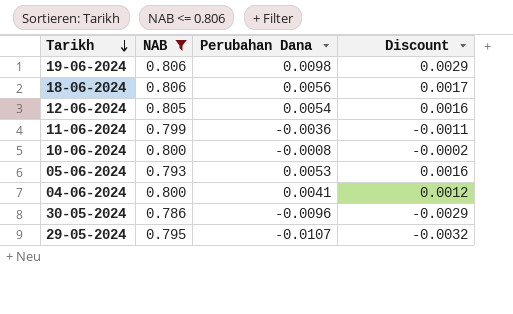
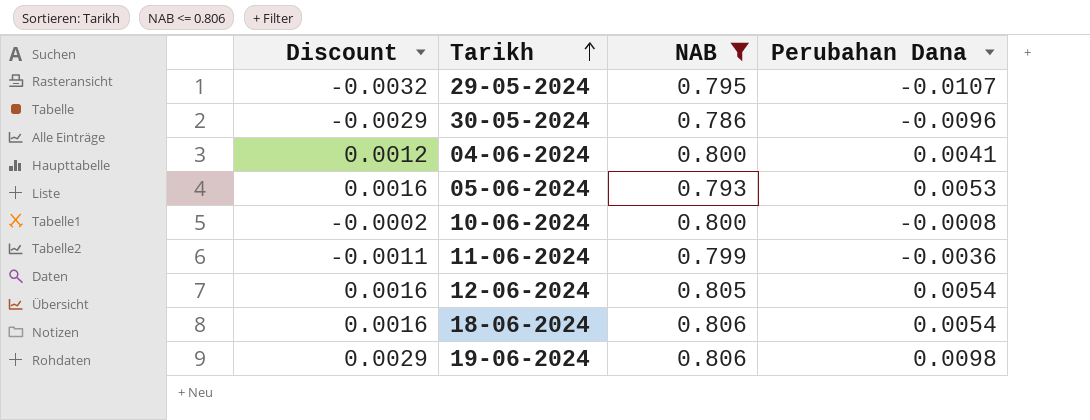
row order: Tarikh descending -> Tarikh ascending
column Discount | position: 4 -> 1
18-06-2024 | Discount: 0.0017 -> 0.0016
18-06-2024 | Perubahan Dana: 0.0056 -> 0.0054

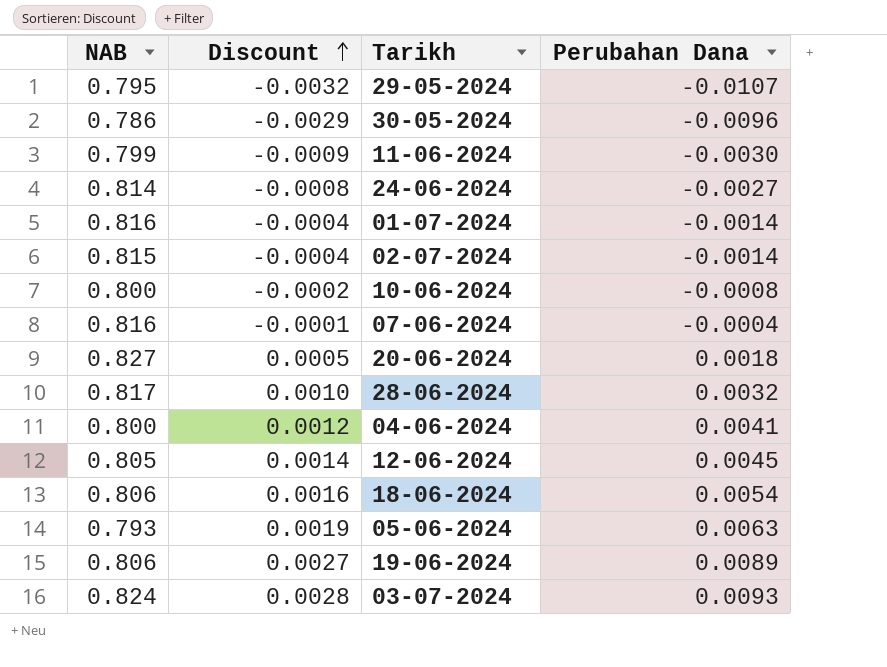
filter: NAB <= 0.806 -> none
row order: Tarikh ascending -> Discount ascending
column NAB | position: 3 -> 1
11-06-2024 | Discount: -0.0011 -> -0.0009
11-06-2024 | Perubahan Dana: -0.0036 -> -0.0030
12-06-2024 | Discount: 0.0016 -> 0.0014
12-06-2024 | Perubahan Dana: 0.0054 -> 0.0045
05-06-2024 | Discount: 0.0016 -> 0.0019
05-06-2024 | Perubahan Dana: 0.0053 -> 0.0063
19-06-2024 | Discount: 0.0029 -> 0.0027
19-06-2024 | Perubahan Dana: 0.0098 -> 0.0089

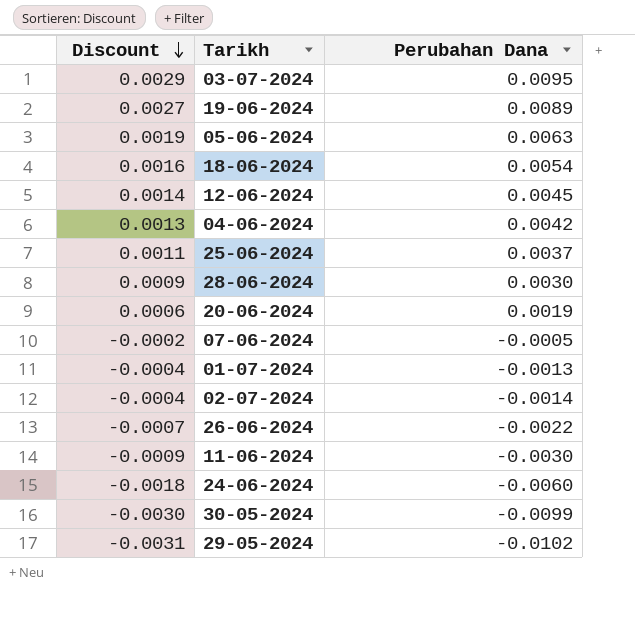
row order: Discount ascending -> Discount descending
column NAB | position: 1 -> none
row 10-06-2024: 0.800 | -0.0002 | -0.0008 -> none
03-07-2024 | Discount: 0.0028 -> 0.0029
03-07-2024 | Perubahan Dana: 0.0093 -> 0.0095
04-06-2024 | Discount: 0.0012 -> 0.0013
04-06-2024 | Perubahan Dana: 0.0041 -> 0.0042
row 25-06-2024: none -> 0.0011 | 0.0037
28-06-2024 | Discount: 0.0010 -> 0.0009
28-06-2024 | Perubahan Dana: 0.0032 -> 0.0030
20-06-2024 | Discount: 0.0005 -> 0.0006
20-06-2024 | Perubahan Dana: 0.0018 -> 0.0019
07-06-2024 | Discount: -0.0001 -> -0.0002
07-06-2024 | Perubahan Dana: -0.0004 -> -0.0005
01-07-2024 | Perubahan Dana: -0.0014 -> -0.0013
row 26-06-2024: none -> -0.0007 | -0.0022
24-06-2024 | Discount: -0.0008 -> -0.0018
24-06-2024 | Perubahan Dana: -0.0027 -> -0.0060
30-05-2024 | Discount: -0.0029 -> -0.0030
30-05-2024 | Perubahan Dana: -0.0096 -> -0.0099
29-05-2024 | Discount: -0.0032 -> -0.0031
29-05-2024 | Perubahan Dana: -0.0107 -> -0.0102

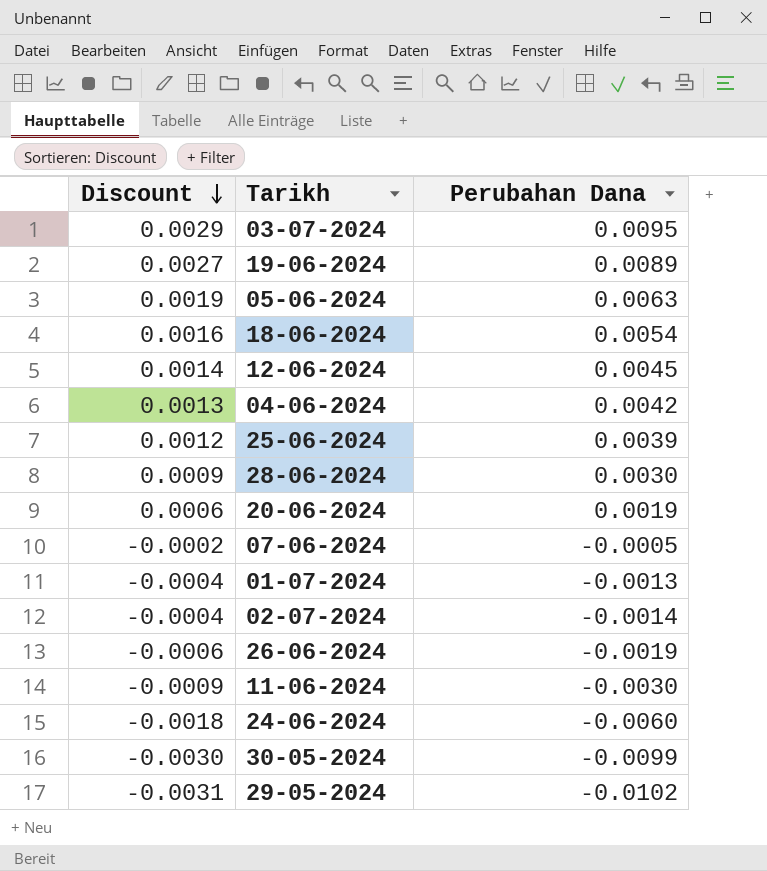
25-06-2024 | Discount: 0.0011 -> 0.0012
25-06-2024 | Perubahan Dana: 0.0037 -> 0.0039
26-06-2024 | Discount: -0.0007 -> -0.0006
26-06-2024 | Perubahan Dana: -0.0022 -> -0.0019

